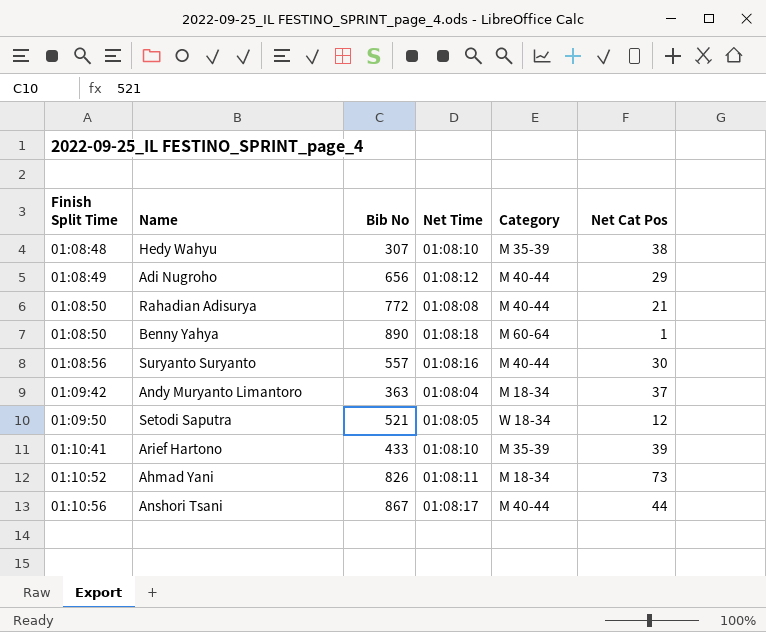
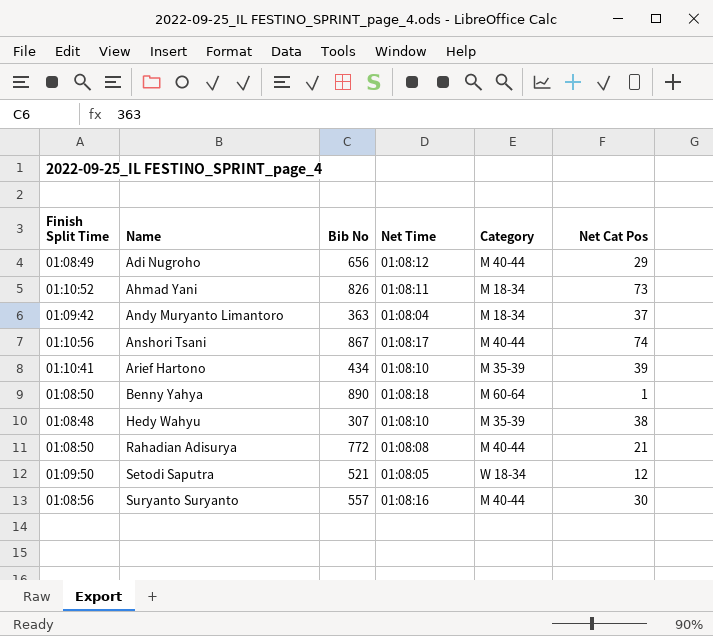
row order: Finish Split Time ascending -> Name ascending
Anshori Tsani | Net Cat Pos: 44 -> 74
Arief Hartono | Bib No: 433 -> 434

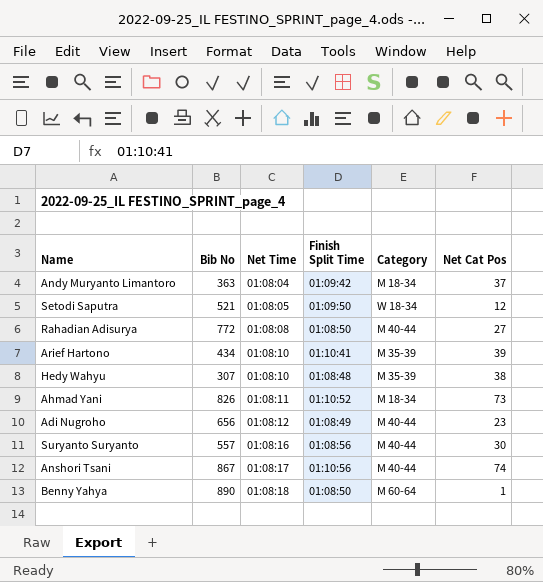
row order: Name ascending -> Net Time ascending
column Finish Split Time | position: 1 -> 4
Rahadian Adisurya | Net Cat Pos: 21 -> 27
Adi Nugroho | Net Cat Pos: 29 -> 23

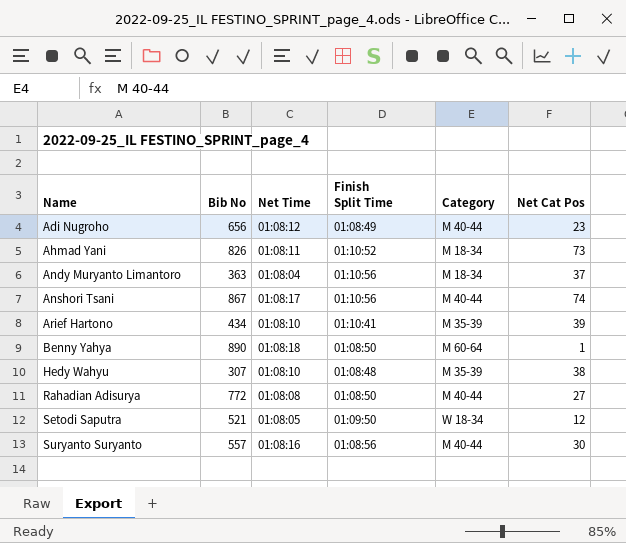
row order: Net Time ascending -> Name ascending
Andy Muryanto Limantoro | Finish Split Time: 01:09:42 -> 01:10:56

